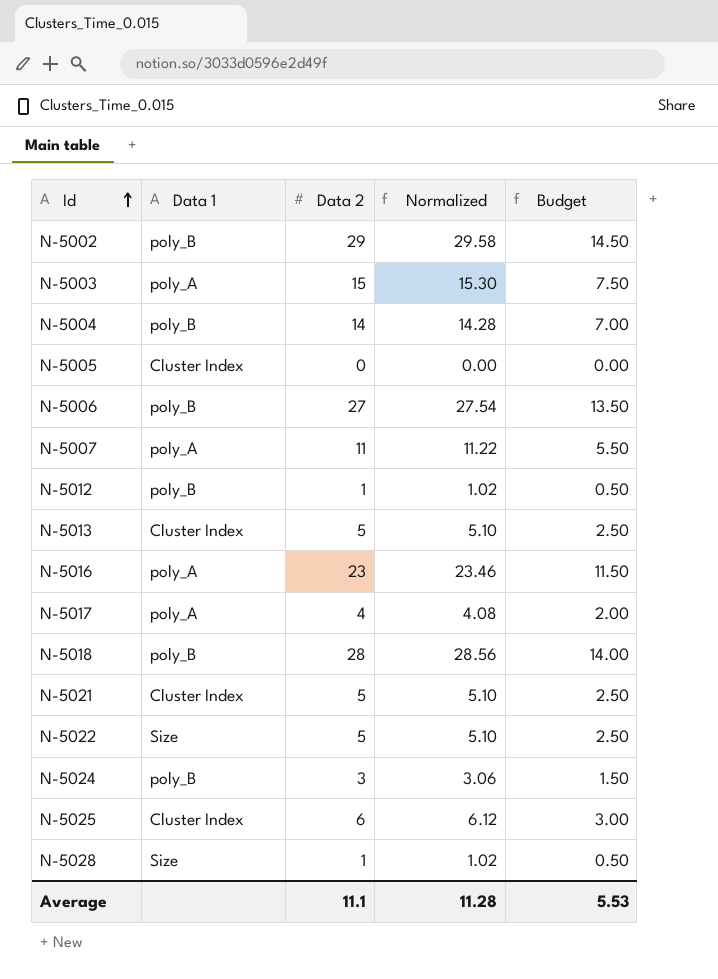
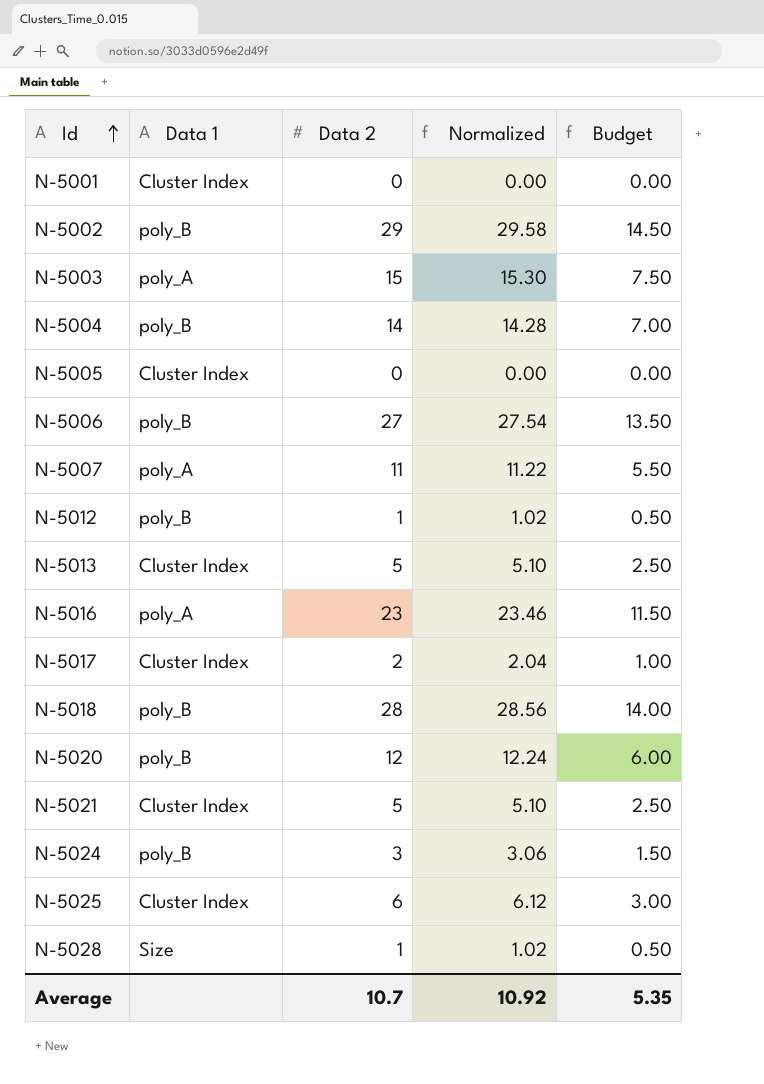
row N-5022: Size | 5 | 5.10 | 2.50 -> none
row N-5001: none -> Cluster Index | 0 | 0.00 | 0.00
N-5017 | Data 1: poly_A -> Cluster Index
N-5017 | Data 2: 4 -> 2
N-5017 | Normalized: 4.08 -> 2.04
N-5017 | Budget: 2.00 -> 1.00
row N-5020: none -> poly_B | 12 | 12.24 | 6.00
Average | Data 2: 11.1 -> 10.7
Average | Normalized: 11.28 -> 10.92
Average | Budget: 5.53 -> 5.35

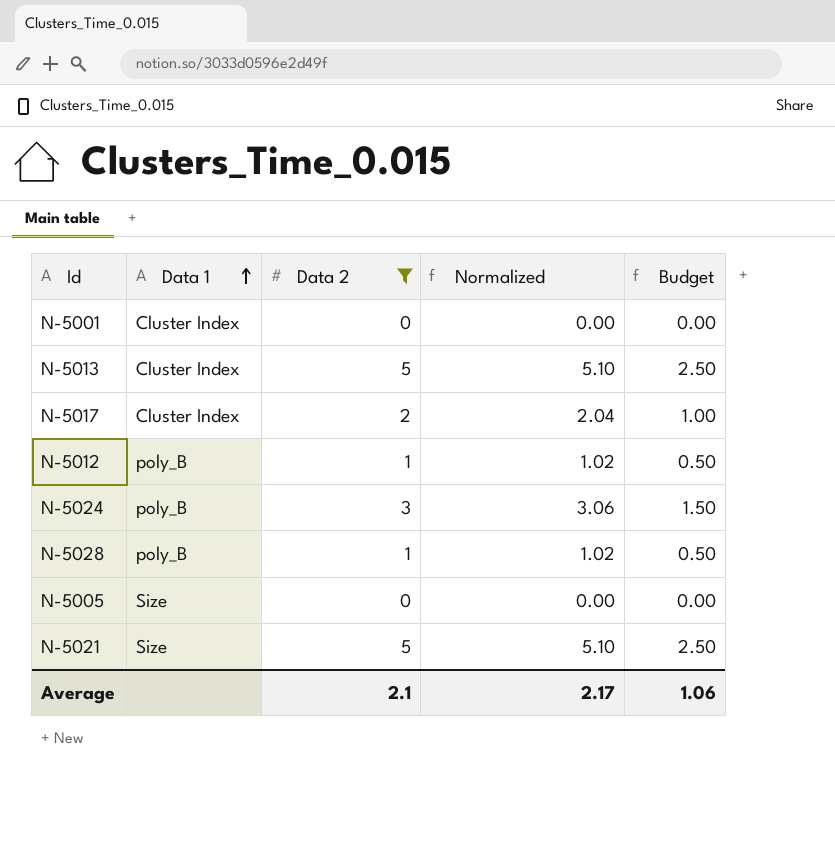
filter: none -> Data 2 <= 5
row order: Id ascending -> Data 1 ascending
N-5028 | Data 1: Size -> poly_B
N-5005 | Data 1: Cluster Index -> Size
N-5021 | Data 1: Cluster Index -> Size
Average | Data 2: 10.7 -> 2.1
Average | Normalized: 10.92 -> 2.17
Average | Budget: 5.35 -> 1.06

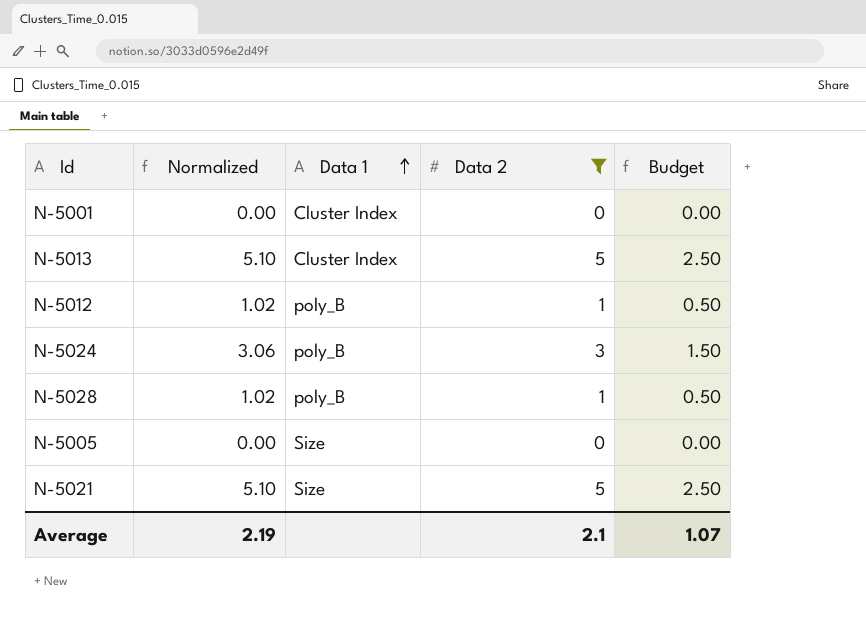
column Normalized | position: 4 -> 2
row N-5017: Cluster Index | 2 | 2.04 | 1.00 -> none
Average | Normalized: 2.17 -> 2.19
Average | Budget: 1.06 -> 1.07

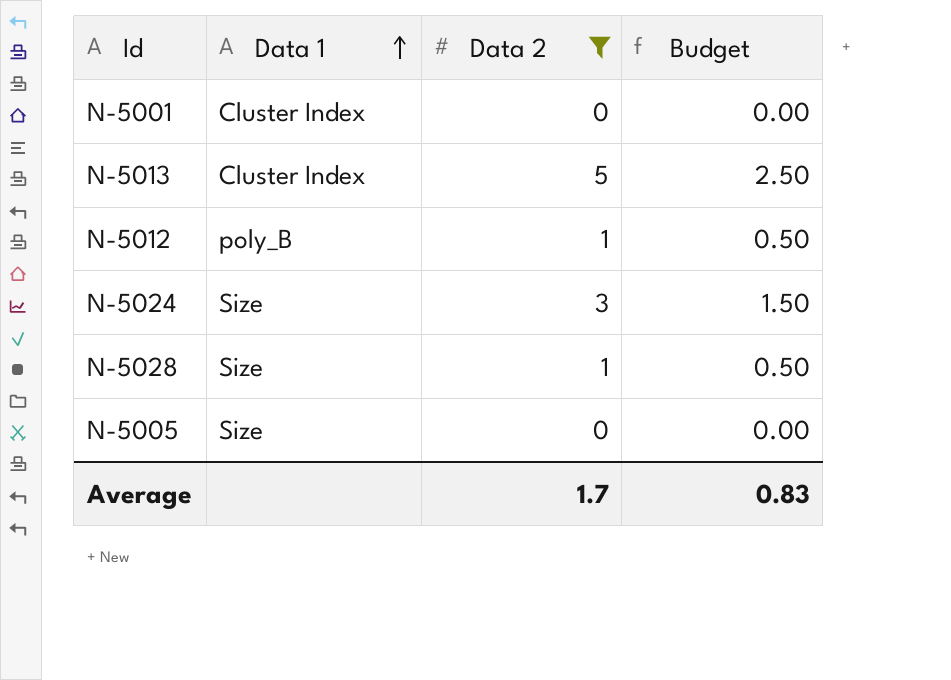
column Normalized | formula: [Data 2] * 1.02 -> none
row N-5021: 5.10 | Size | 5 | 2.50 -> none
N-5024 | Data 1: poly_B -> Size
N-5028 | Data 1: poly_B -> Size
Average | Data 2: 2.1 -> 1.7
Average | Budget: 1.07 -> 0.83

